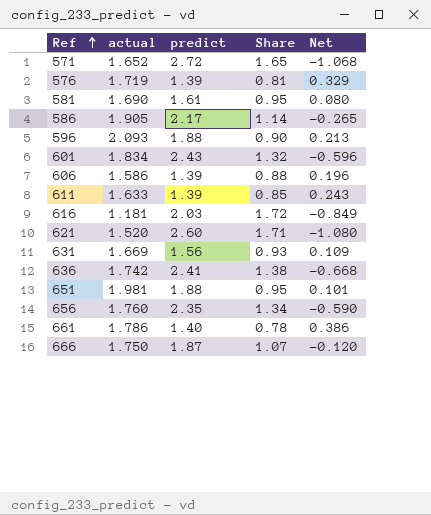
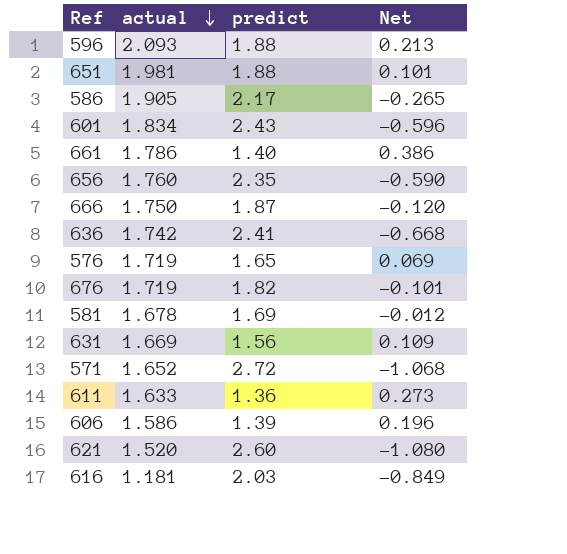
row order: Ref ascending -> actual descending
column Share | formula: [predict] / [actual] -> none
576 | predict: 1.39 -> 1.65
576 | Net: 0.329 -> 0.069
row 676: none -> 1.719 | 1.82 | -0.101
581 | actual: 1.690 -> 1.678
581 | predict: 1.61 -> 1.69
581 | Net: 0.080 -> -0.012
611 | predict: 1.39 -> 1.36
611 | Net: 0.243 -> 0.273

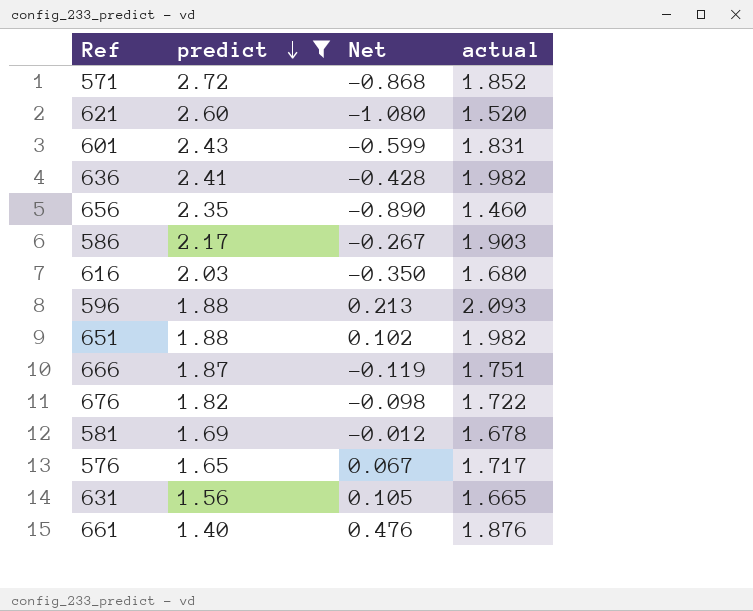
filter: none -> predict >= 1.40
row order: actual descending -> predict descending
column actual | position: 2 -> 4
571 | Net: -1.068 -> -0.868
571 | actual: 1.652 -> 1.852
601 | Net: -0.596 -> -0.599
601 | actual: 1.834 -> 1.831
636 | Net: -0.668 -> -0.428
636 | actual: 1.742 -> 1.982
656 | Net: -0.590 -> -0.890
656 | actual: 1.760 -> 1.460
586 | Net: -0.265 -> -0.267
586 | actual: 1.905 -> 1.903
616 | Net: -0.849 -> -0.350
616 | actual: 1.181 -> 1.680
651 | Net: 0.101 -> 0.102
651 | actual: 1.981 -> 1.982
666 | Net: -0.120 -> -0.119
666 | actual: 1.750 -> 1.751
676 | Net: -0.101 -> -0.098
676 | actual: 1.719 -> 1.722
576 | Net: 0.069 -> 0.067
576 | actual: 1.719 -> 1.717
631 | Net: 0.109 -> 0.105
631 | actual: 1.669 -> 1.665
661 | Net: 0.386 -> 0.476
661 | actual: 1.786 -> 1.876

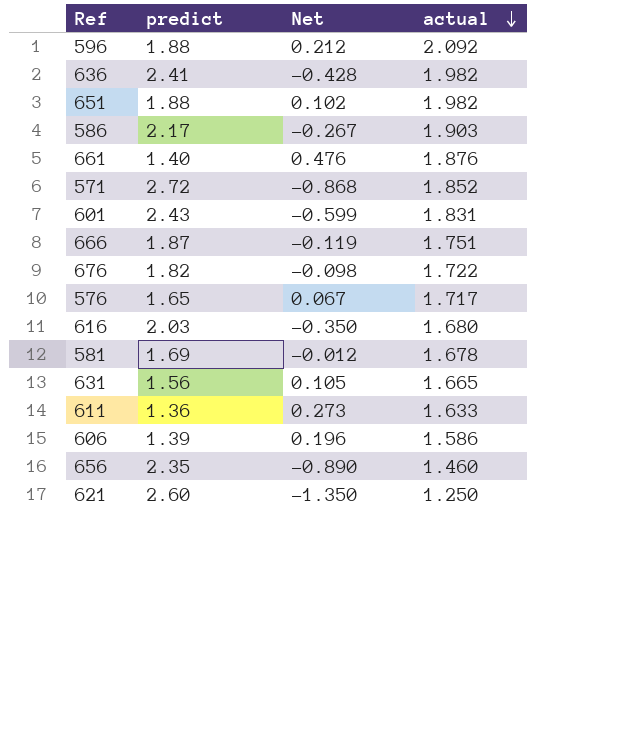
filter: predict >= 1.40 -> none
row order: predict descending -> actual descending
596 | Net: 0.213 -> 0.212
596 | actual: 2.093 -> 2.092
621 | Net: -1.080 -> -1.350
621 | actual: 1.520 -> 1.250

